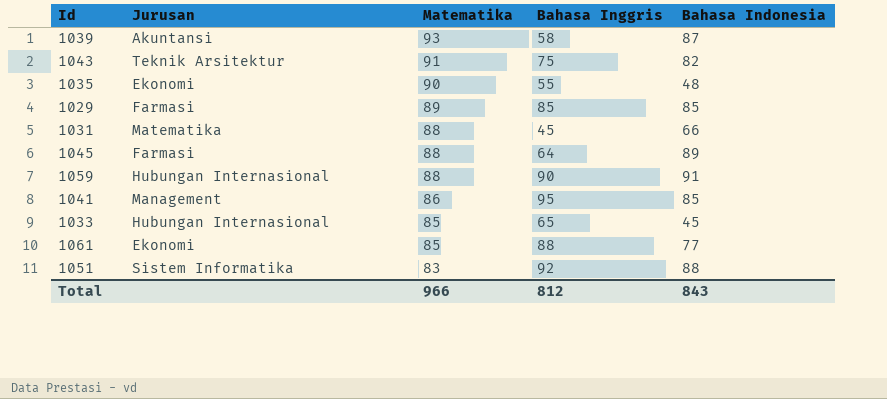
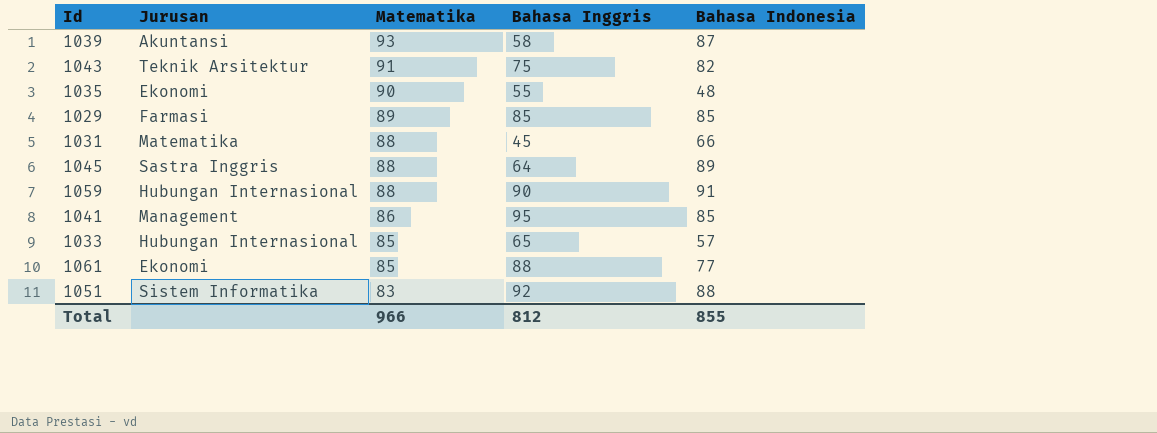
1045 | Jurusan: Farmasi -> Sastra Inggris
1033 | Bahasa Indonesia: 45 -> 57
Total | Bahasa Indonesia: 843 -> 855

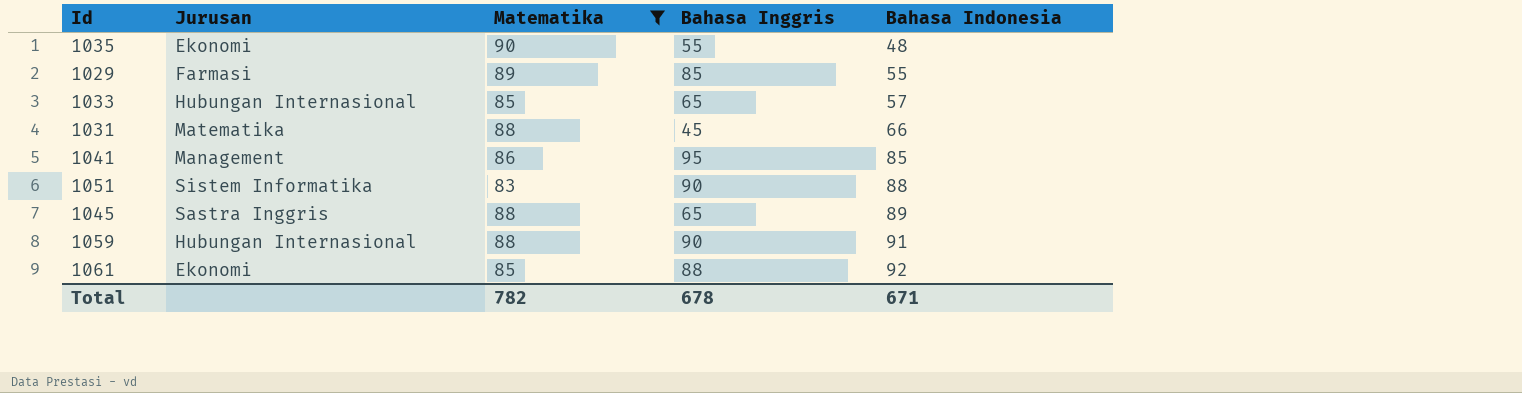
filter: none -> Matematika <= 90
row order: Matematika descending -> Bahasa Indonesia ascending
1029 | Bahasa Indonesia: 85 -> 55
1051 | Bahasa Inggris: 92 -> 90
1045 | Bahasa Inggris: 64 -> 65
1061 | Bahasa Indonesia: 77 -> 92
Total | Matematika: 966 -> 782
Total | Bahasa Inggris: 812 -> 678
Total | Bahasa Indonesia: 855 -> 671

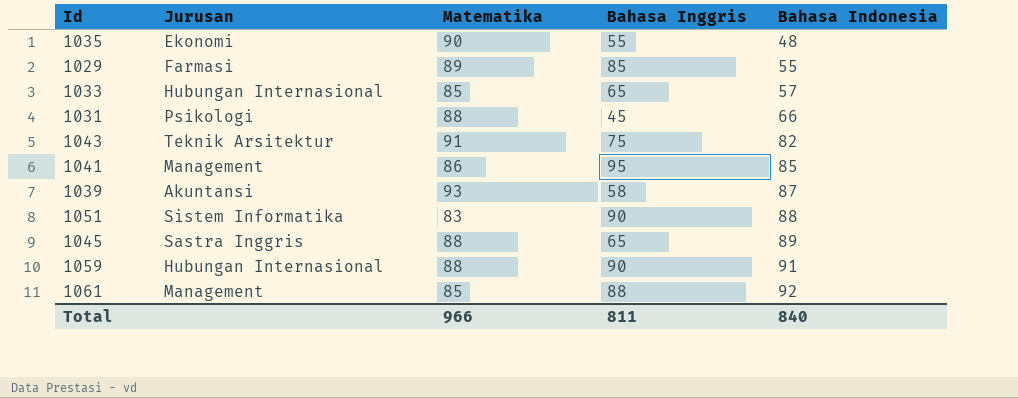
filter: Matematika <= 90 -> none
1031 | Jurusan: Matematika -> Psikologi
1061 | Jurusan: Ekonomi -> Management
Total | Matematika: 782 -> 966
Total | Bahasa Inggris: 678 -> 811
Total | Bahasa Indonesia: 671 -> 840

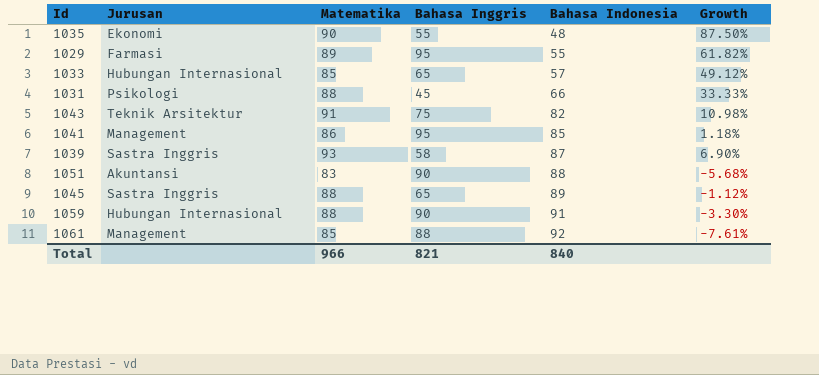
column Growth | formula: none -> ([Matematika] - [Bahasa Indonesia]) / [Bahasa Indonesia]
1029 | Bahasa Inggris: 85 -> 95
1039 | Jurusan: Akuntansi -> Sastra Inggris
1051 | Jurusan: Sistem Informatika -> Akuntansi
Total | Bahasa Inggris: 811 -> 821

